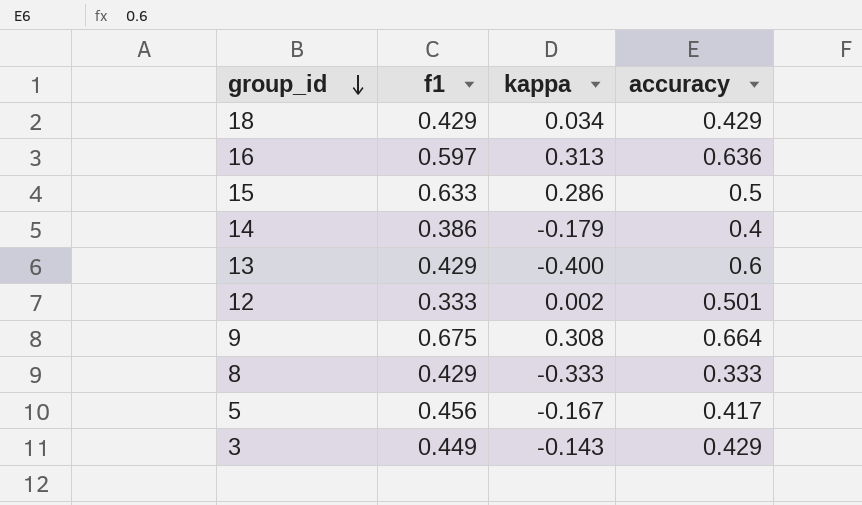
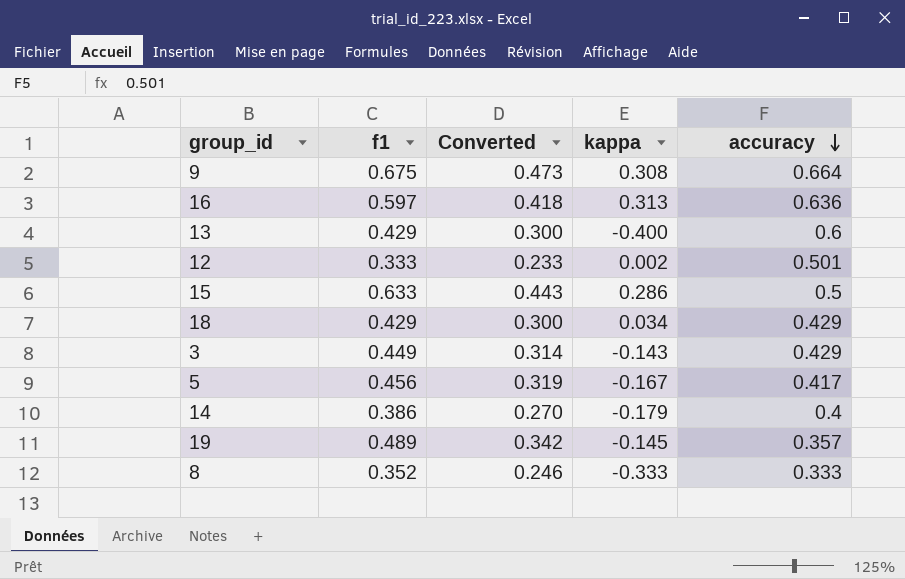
row order: group_id descending -> accuracy descending
column Converted | formula: none -> [f1] * 0.7
row 19: none -> 0.489 | 0.342 | -0.145 | 0.357
8 | f1: 0.429 -> 0.352

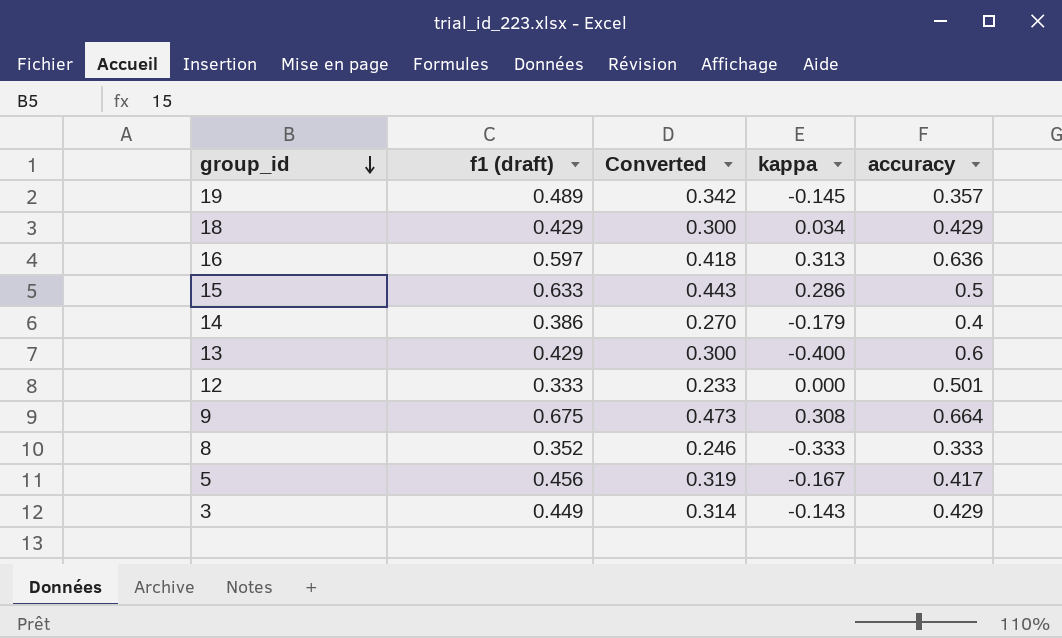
row order: accuracy descending -> group_id descending
column name: f1 -> f1 (draft)
12 | kappa: 0.002 -> 0.000

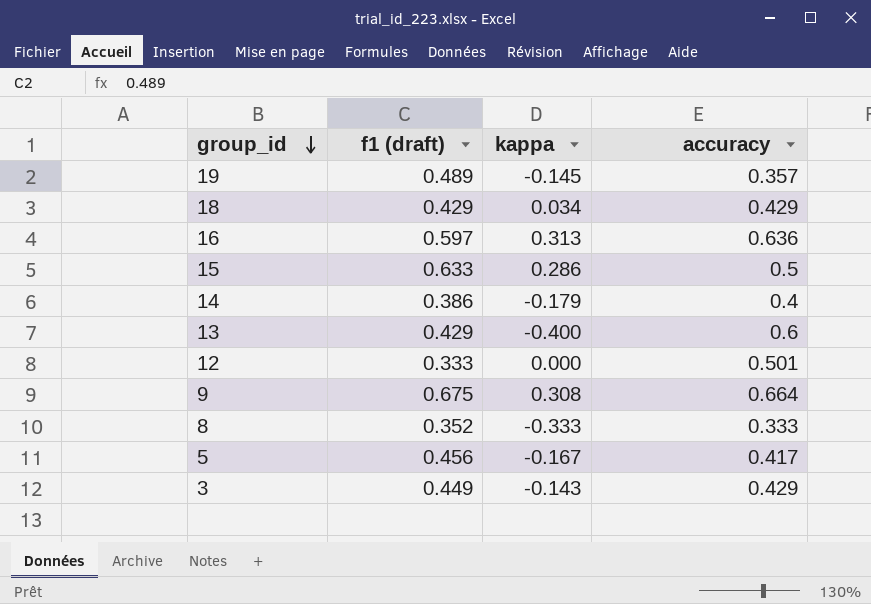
column Converted | formula: [f1 (draft)] * 0.7 -> none

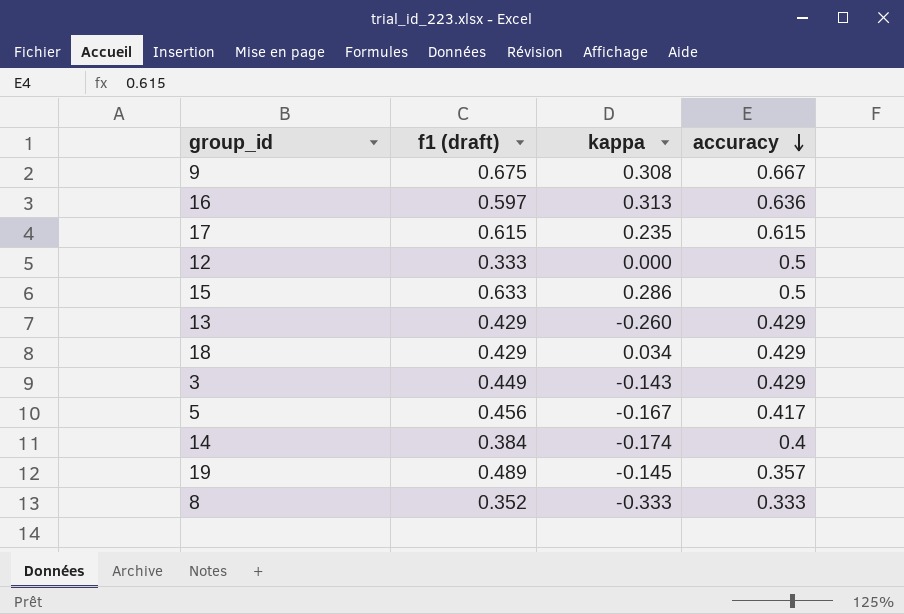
row order: group_id descending -> accuracy descending
9 | accuracy: 0.664 -> 0.667
row 17: none -> 0.615 | 0.235 | 0.615
12 | accuracy: 0.501 -> 0.5
13 | kappa: -0.400 -> -0.260
13 | accuracy: 0.6 -> 0.429
14 | f1 (draft): 0.386 -> 0.384
14 | kappa: -0.179 -> -0.174

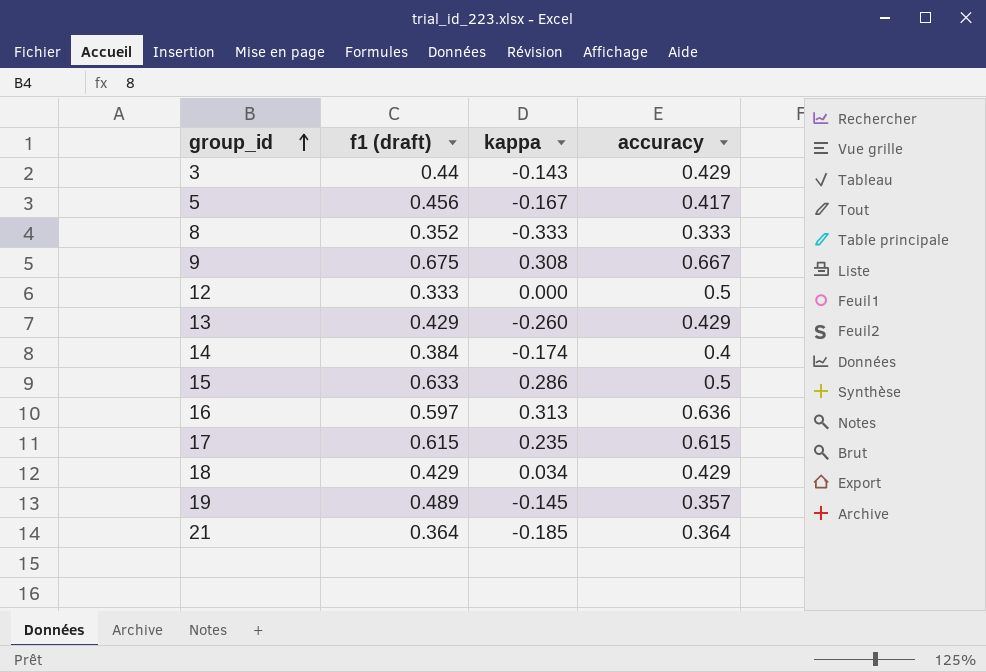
row order: accuracy descending -> group_id ascending
3 | f1 (draft): 0.449 -> 0.44
row 21: none -> 0.364 | -0.185 | 0.364

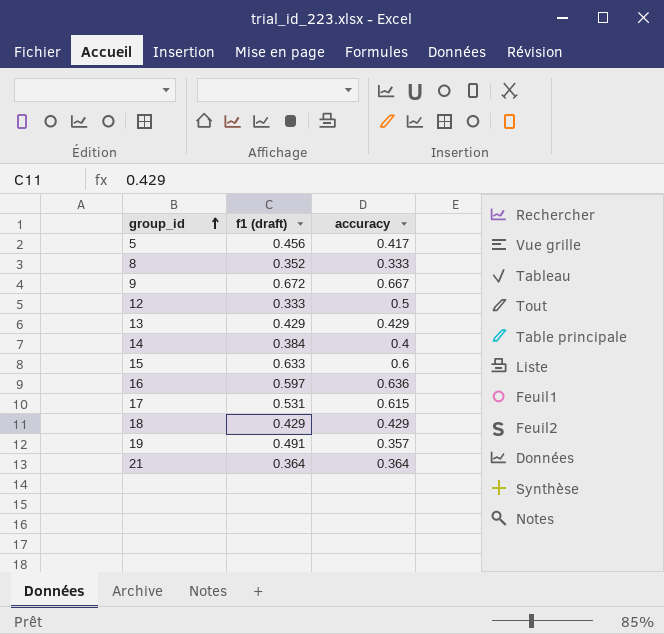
column kappa | position: 3 -> none
row 3: 0.44 | -0.143 | 0.429 -> none
9 | f1 (draft): 0.675 -> 0.672
15 | accuracy: 0.5 -> 0.6
17 | f1 (draft): 0.615 -> 0.531
19 | f1 (draft): 0.489 -> 0.491

